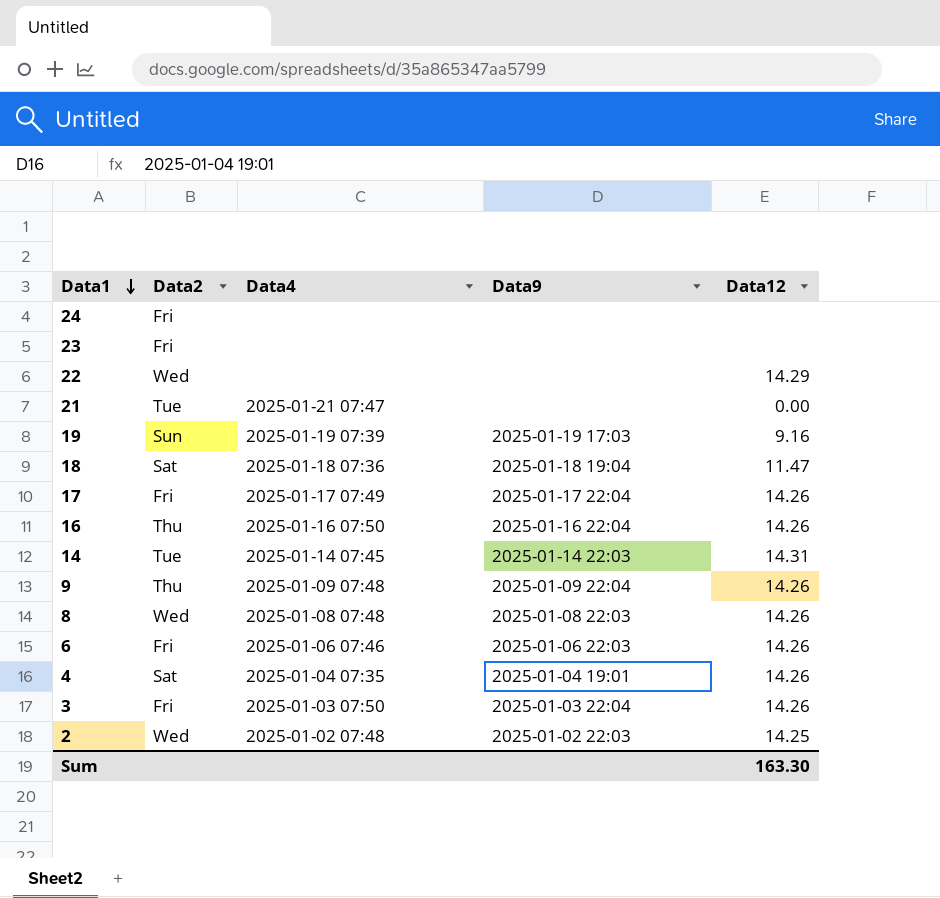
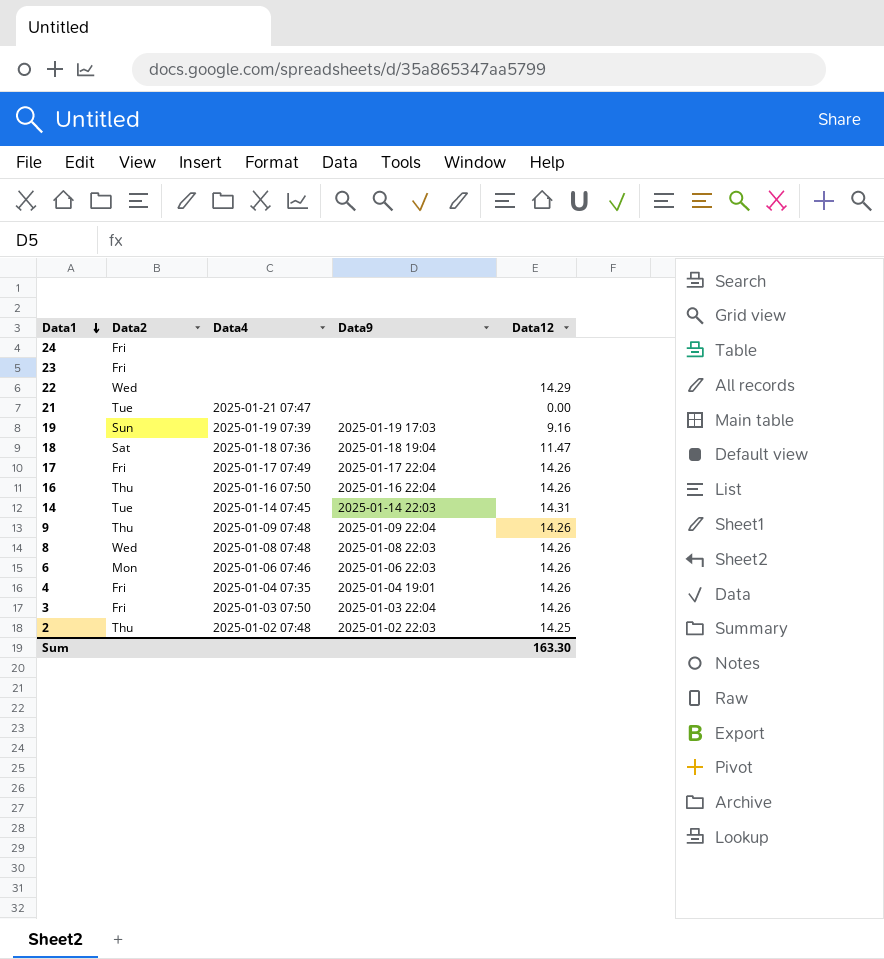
6 | Data2: Fri -> Mon
4 | Data2: Sat -> Fri
2 | Data2: Wed -> Thu

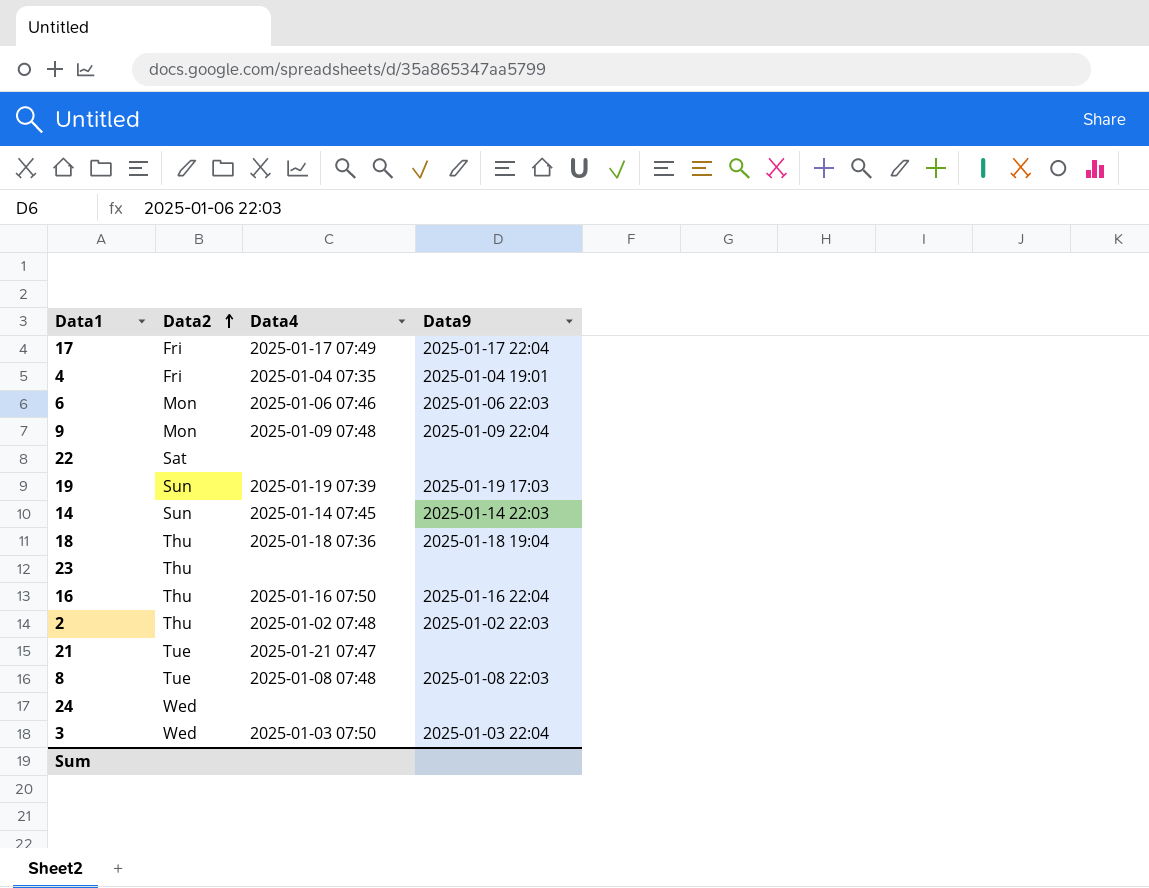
row order: Data1 descending -> Data2 ascending
column Data12 | position: 5 -> none
9 | Data2: Thu -> Mon
22 | Data2: Wed -> Sat
14 | Data2: Tue -> Sun
18 | Data2: Sat -> Thu
23 | Data2: Fri -> Thu
8 | Data2: Wed -> Tue
24 | Data2: Fri -> Wed
3 | Data2: Fri -> Wed

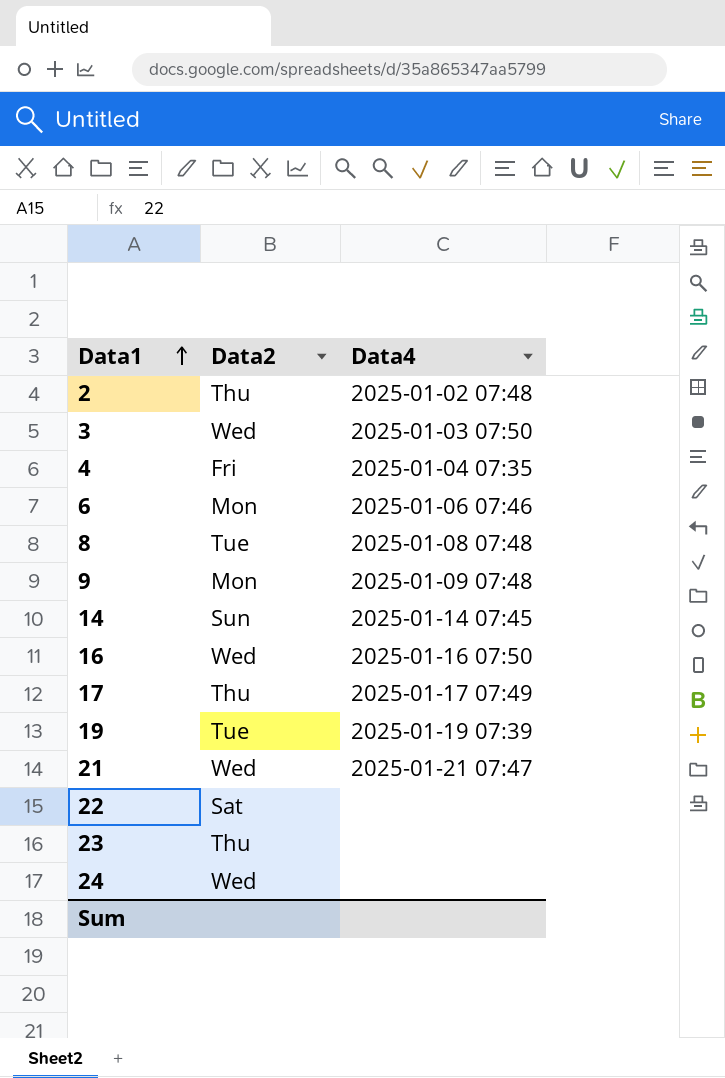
row order: Data2 ascending -> Data1 ascending
column Data9 | position: 4 -> none
row 18: Thu | 2025-01-18 07:36 | 2025-01-18 19:04 -> none
16 | Data2: Thu -> Wed
17 | Data2: Fri -> Thu
19 | Data2: Sun -> Tue
21 | Data2: Tue -> Wed

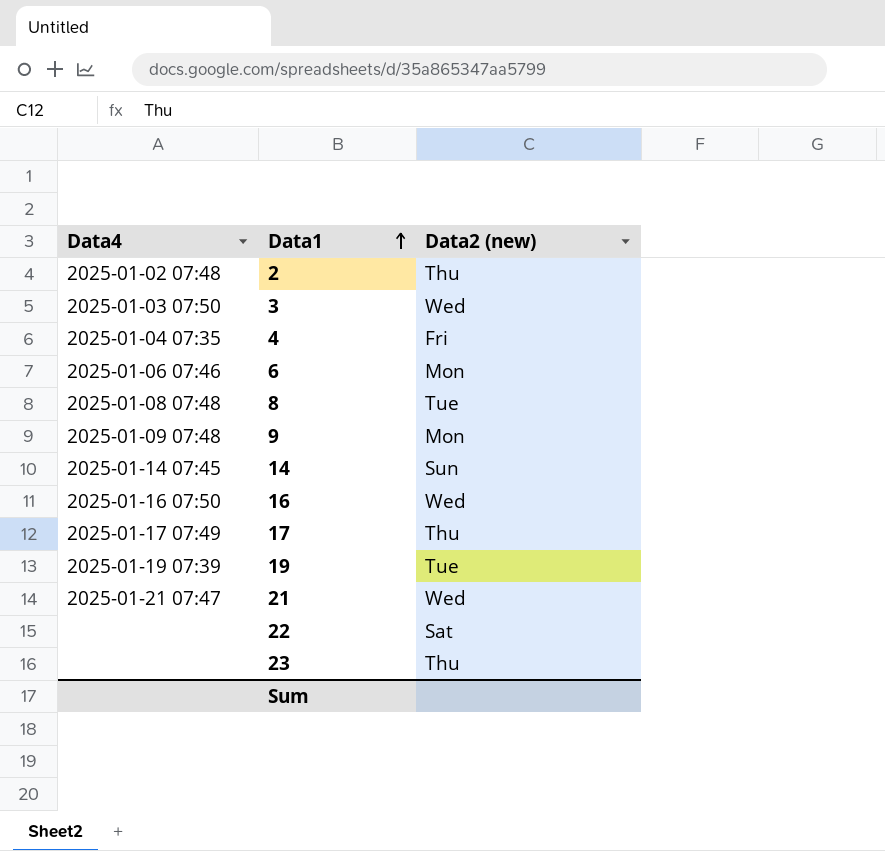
column Data4 | position: 3 -> 1
column name: Data2 -> Data2 (new)
row 24: Wed | none -> none

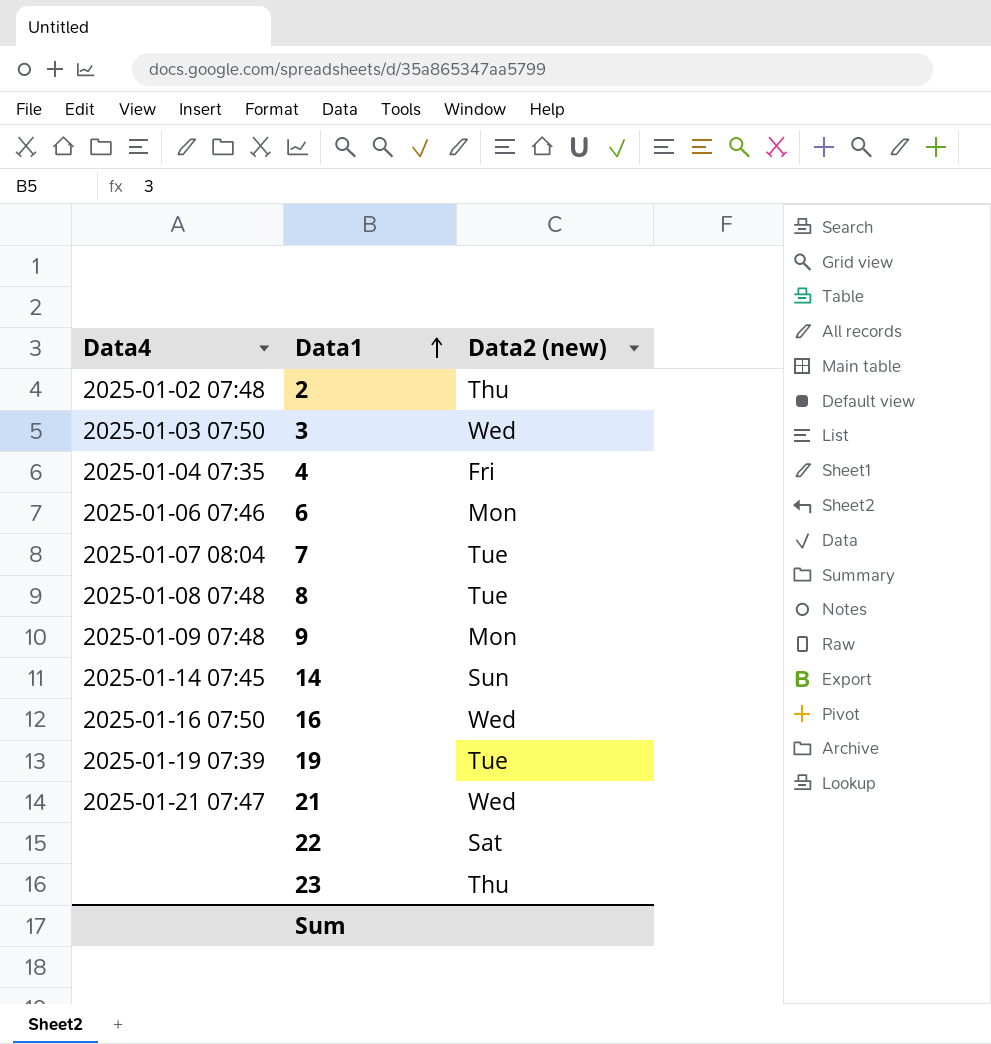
row 17: 2025-01-17 07:49 | Thu -> none
row 7: none -> 2025-01-07 08:04 | Tue

